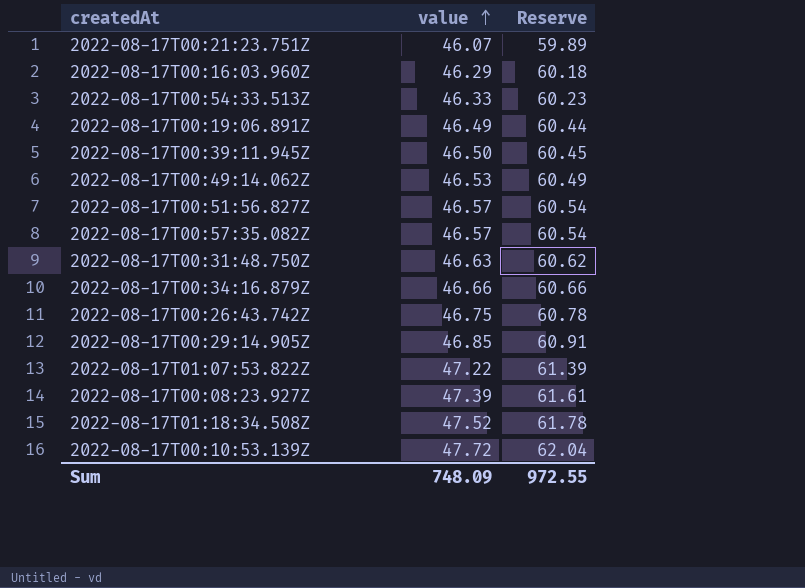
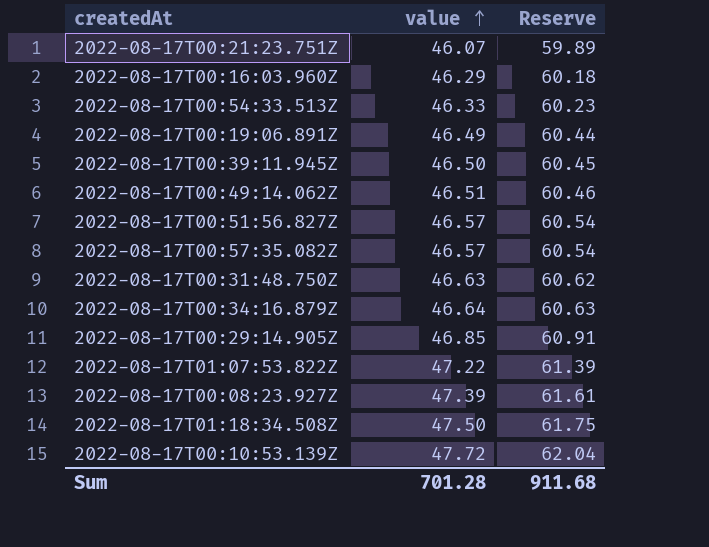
row 2022-08-17T00:26:43.742Z: 46.75 | 60.78 -> none
2022-08-17T00:49:14.062Z | value: 46.53 -> 46.51
2022-08-17T00:49:14.062Z | Reserve: 60.49 -> 60.46
2022-08-17T00:34:16.879Z | value: 46.66 -> 46.64
2022-08-17T00:34:16.879Z | Reserve: 60.66 -> 60.63
2022-08-17T01:18:34.508Z | value: 47.52 -> 47.50
2022-08-17T01:18:34.508Z | Reserve: 61.78 -> 61.75
Sum | value: 748.09 -> 701.28
Sum | Reserve: 972.55 -> 911.68

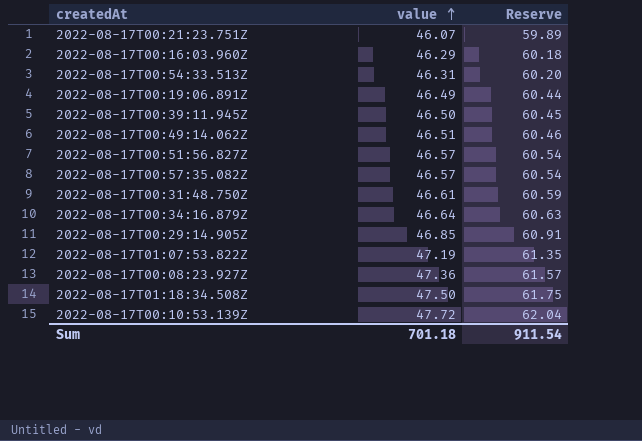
2022-08-17T00:54:33.513Z | value: 46.33 -> 46.31
2022-08-17T00:54:33.513Z | Reserve: 60.23 -> 60.20
2022-08-17T00:31:48.750Z | value: 46.63 -> 46.61
2022-08-17T00:31:48.750Z | Reserve: 60.62 -> 60.59
2022-08-17T01:07:53.822Z | value: 47.22 -> 47.19
2022-08-17T01:07:53.822Z | Reserve: 61.39 -> 61.35
2022-08-17T00:08:23.927Z | value: 47.39 -> 47.36
2022-08-17T00:08:23.927Z | Reserve: 61.61 -> 61.57
Sum | value: 701.28 -> 701.18
Sum | Reserve: 911.68 -> 911.54

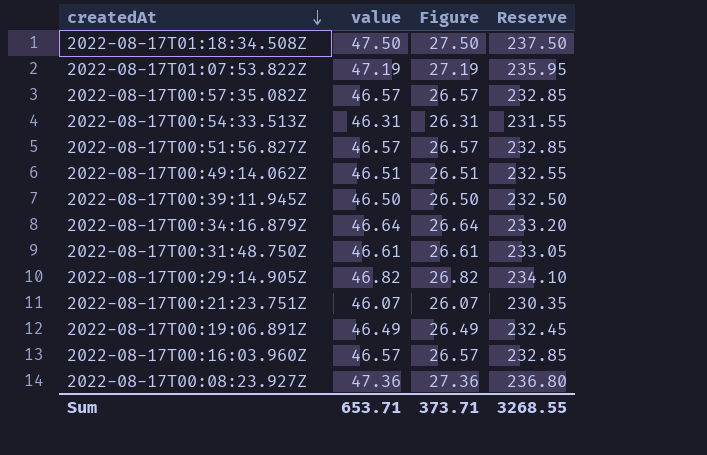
row order: value ascending -> createdAt descending
column Figure | formula: none -> [value] - 20
column Reserve | formula: [value] * 1.3 -> [value] * 5
row 2022-08-17T00:10:53.139Z: 47.72 | 62.04 -> none
2022-08-17T00:29:14.905Z | value: 46.85 -> 46.82
2022-08-17T00:16:03.960Z | value: 46.29 -> 46.57
Sum | value: 701.18 -> 653.71
Sum | Reserve: 911.54 -> 3268.55

